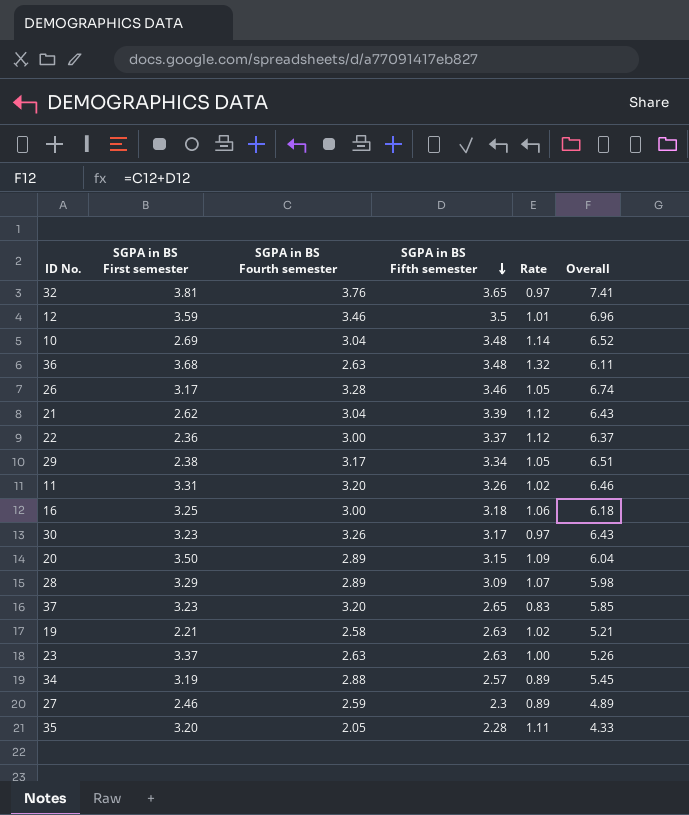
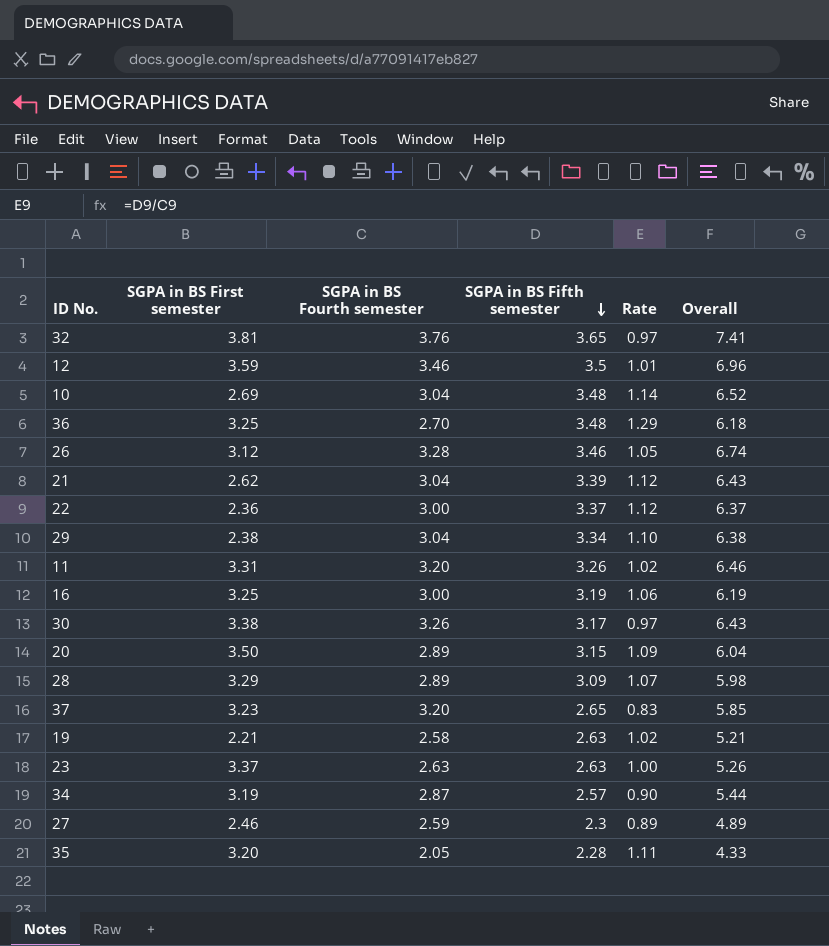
36 | SGPA in BS First semester: 3.68 -> 3.25
36 | SGPA in BS Fourth semester: 2.63 -> 2.70
36 | Rate: 1.32 -> 1.29
36 | Overall: 6.11 -> 6.18
26 | SGPA in BS First semester: 3.17 -> 3.12
29 | SGPA in BS Fourth semester: 3.17 -> 3.04
29 | Rate: 1.05 -> 1.10
29 | Overall: 6.51 -> 6.38
16 | SGPA in BS Fifth semester: 3.18 -> 3.19
16 | Overall: 6.18 -> 6.19
30 | SGPA in BS First semester: 3.23 -> 3.38
34 | SGPA in BS Fourth semester: 2.88 -> 2.87
34 | Rate: 0.89 -> 0.90
34 | Overall: 5.45 -> 5.44

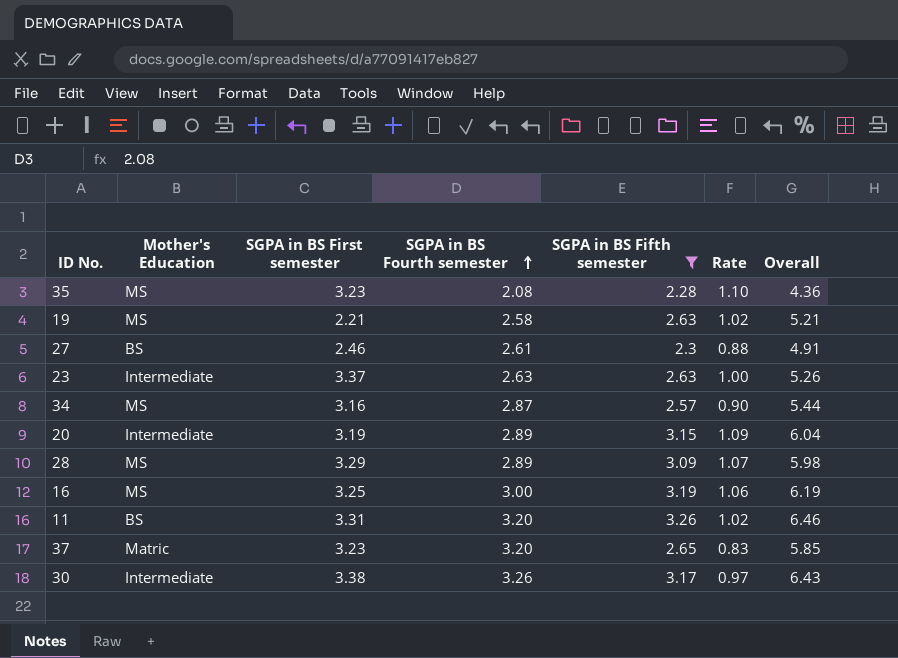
filter: none -> SGPA in BS Fifth semester <= 3.26
row order: SGPA in BS Fifth semester descending -> SGPA in BS Fourth semester ascending
column Mother's Education | position: none -> 2
35 | SGPA in BS First semester: 3.20 -> 3.23
35 | SGPA in BS Fourth semester: 2.05 -> 2.08
35 | Rate: 1.11 -> 1.10
35 | Overall: 4.33 -> 4.36
27 | SGPA in BS Fourth semester: 2.59 -> 2.61
27 | Rate: 0.89 -> 0.88
27 | Overall: 4.89 -> 4.91
34 | SGPA in BS First semester: 3.19 -> 3.16
20 | SGPA in BS First semester: 3.50 -> 3.19

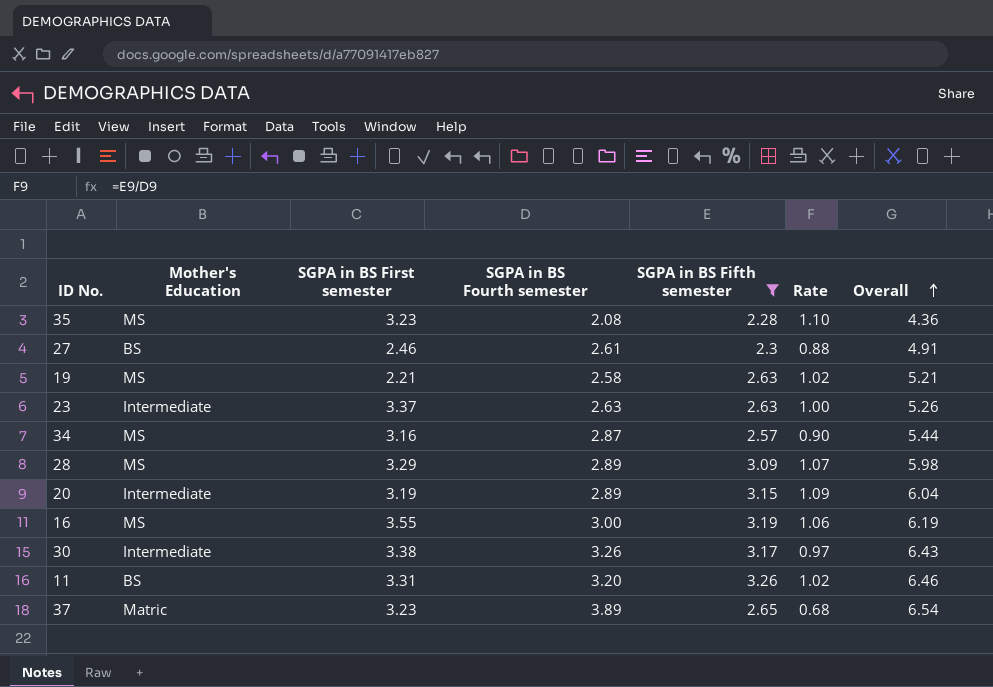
row order: SGPA in BS Fourth semester ascending -> Overall ascending
16 | SGPA in BS First semester: 3.25 -> 3.55
37 | SGPA in BS Fourth semester: 3.20 -> 3.89
37 | Rate: 0.83 -> 0.68
37 | Overall: 5.85 -> 6.54

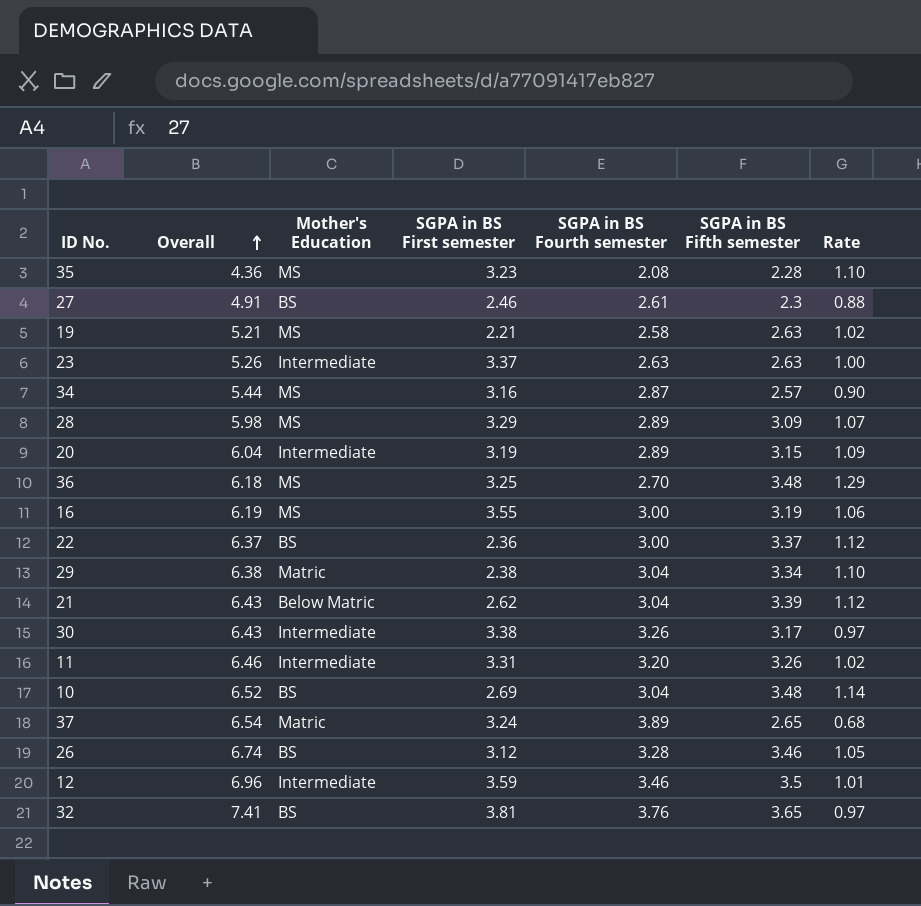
filter: SGPA in BS Fifth semester <= 3.26 -> none
column Overall | position: 7 -> 2
11 | Mother's Education: BS -> Intermediate
37 | SGPA in BS First semester: 3.23 -> 3.24

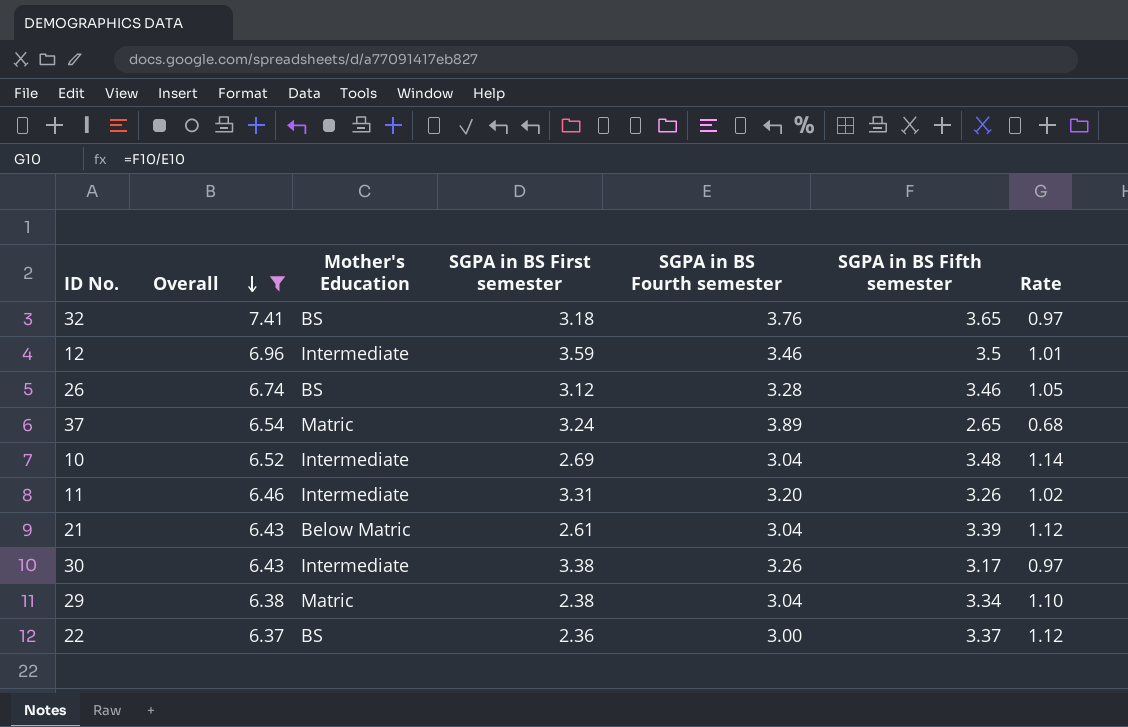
filter: none -> Overall >= 6.37
row order: Overall ascending -> Overall descending
32 | SGPA in BS First semester: 3.81 -> 3.18
10 | Mother's Education: BS -> Intermediate
21 | SGPA in BS First semester: 2.62 -> 2.61

